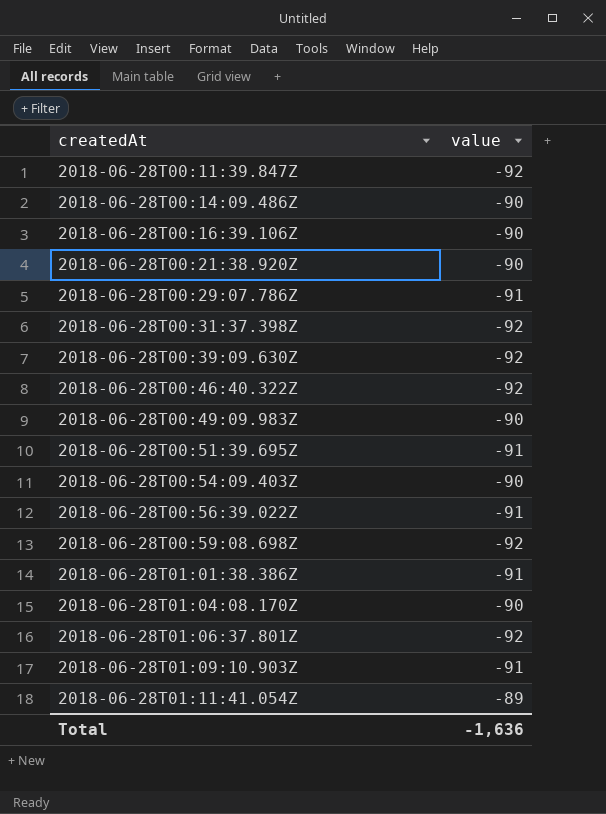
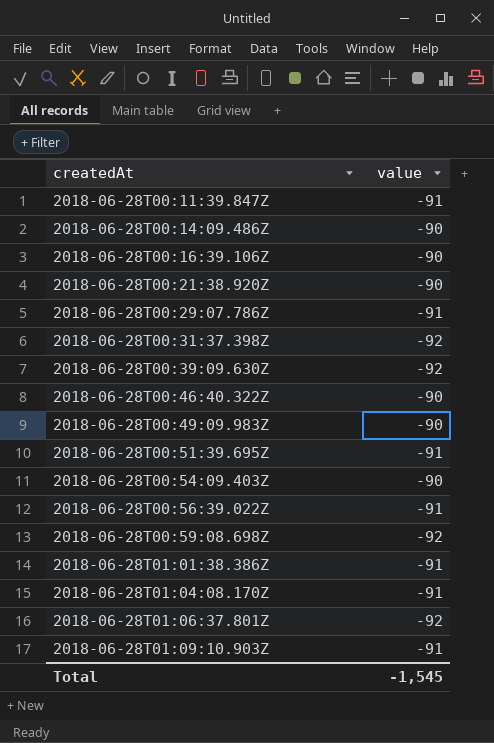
row 2018-06-28T01:11:41.054Z: -89 -> none
2018-06-28T00:11:39.847Z | value: -92 -> -91
2018-06-28T00:46:40.322Z | value: -92 -> -90
2018-06-28T01:04:08.170Z | value: -90 -> -91
Total | value: -1,636 -> -1,545

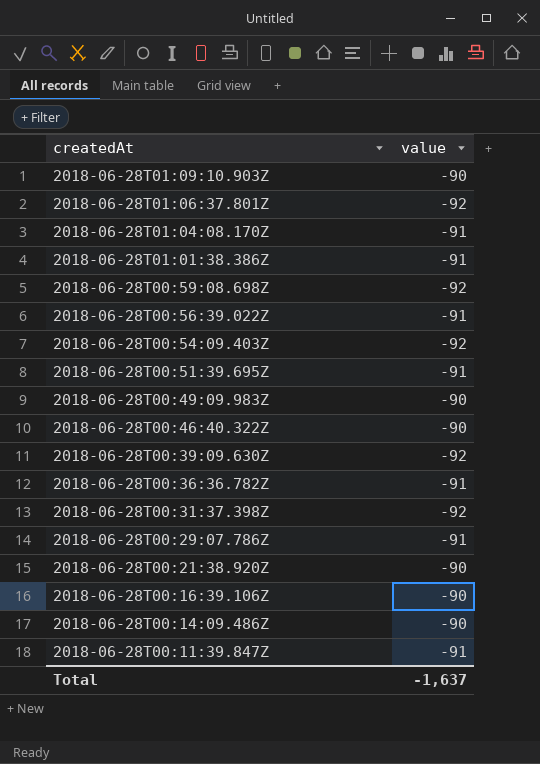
row order: createdAt ascending -> createdAt descending
2018-06-28T01:09:10.903Z | value: -91 -> -90
2018-06-28T00:54:09.403Z | value: -90 -> -92
row 2018-06-28T00:36:36.782Z: none -> -91
Total | value: -1,545 -> -1,637

